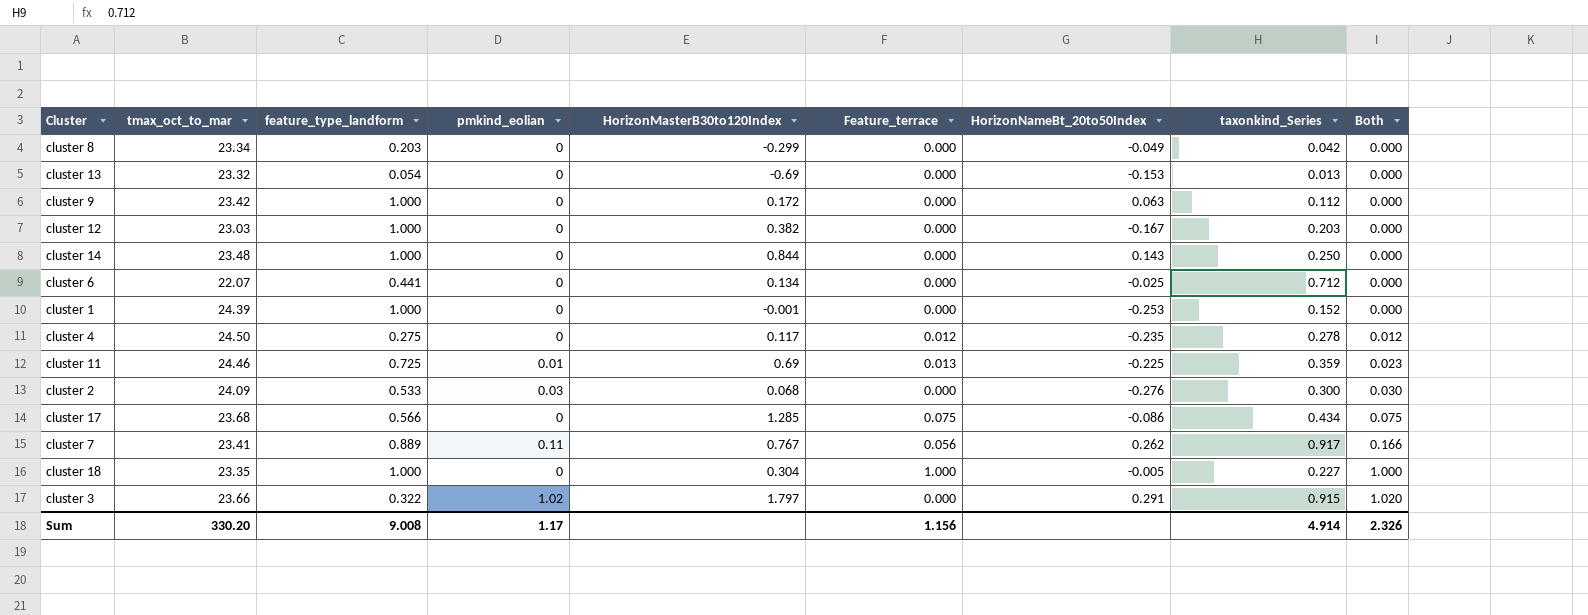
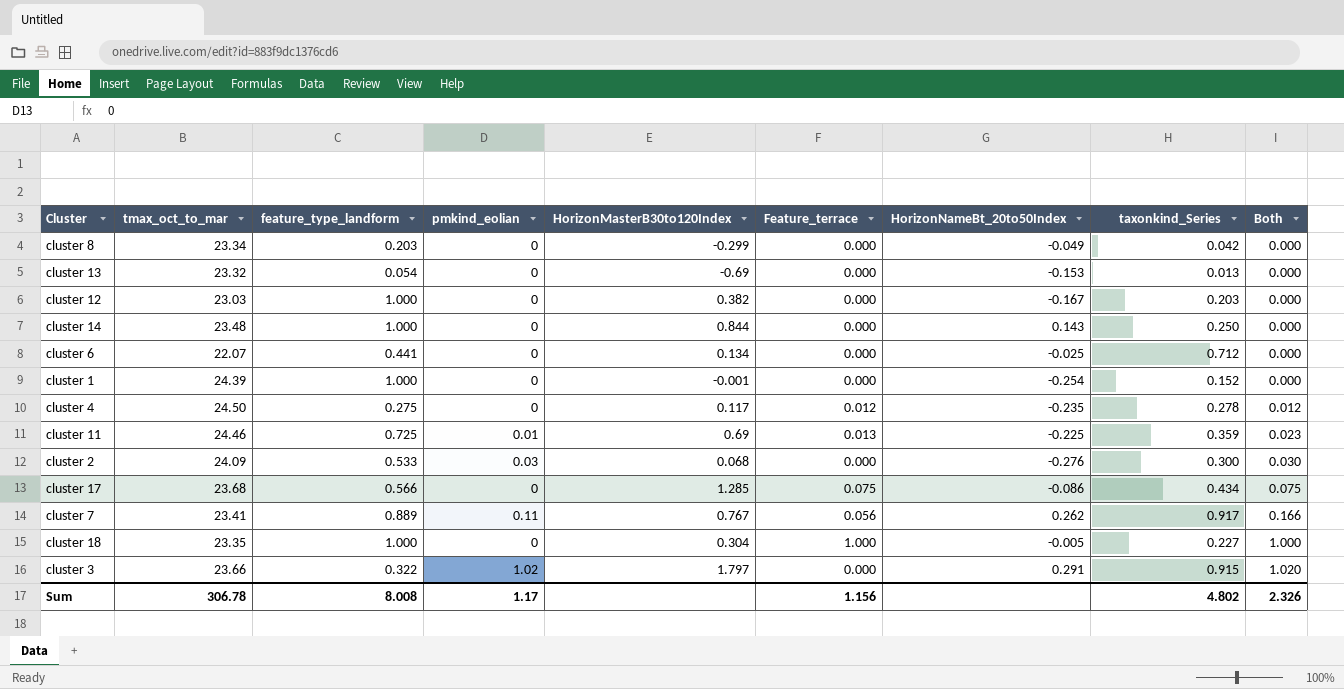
row cluster 9: 23.42 | 1.000 | 0 | 0.172 | 0.000 | 0.063 | 0.112 | 0.000 -> none
cluster 1 | HorizonNameBt_20to50Index: -0.253 -> -0.254
Sum | tmax_oct_to_mar: 330.20 -> 306.78
Sum | feature_type_landform: 9.008 -> 8.008
Sum | taxonkind_Series: 4.914 -> 4.802

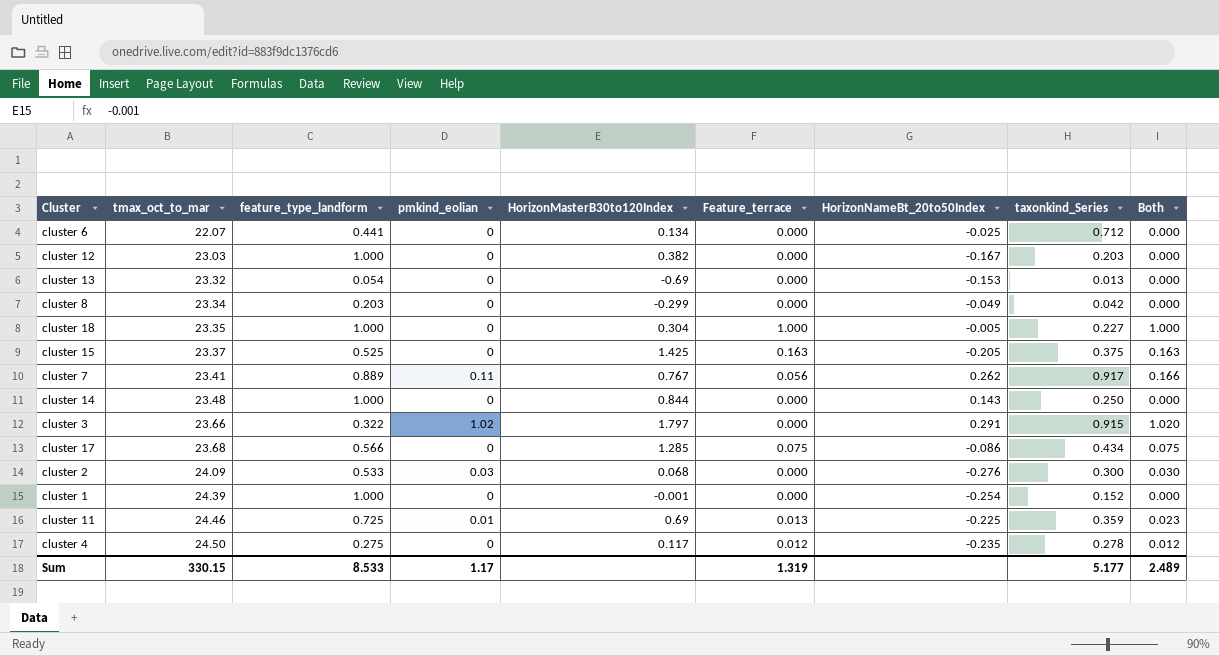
row order: Both ascending -> tmax_oct_to_mar ascending
row cluster 15: none -> 23.37 | 0.525 | 0 | 1.425 | 0.163 | -0.205 | 0.375 | 0.163
Sum | tmax_oct_to_mar: 306.78 -> 330.15
Sum | feature_type_landform: 8.008 -> 8.533
Sum | Feature_terrace: 1.156 -> 1.319
Sum | taxonkind_Series: 4.802 -> 5.177
Sum | Both: 2.326 -> 2.489

